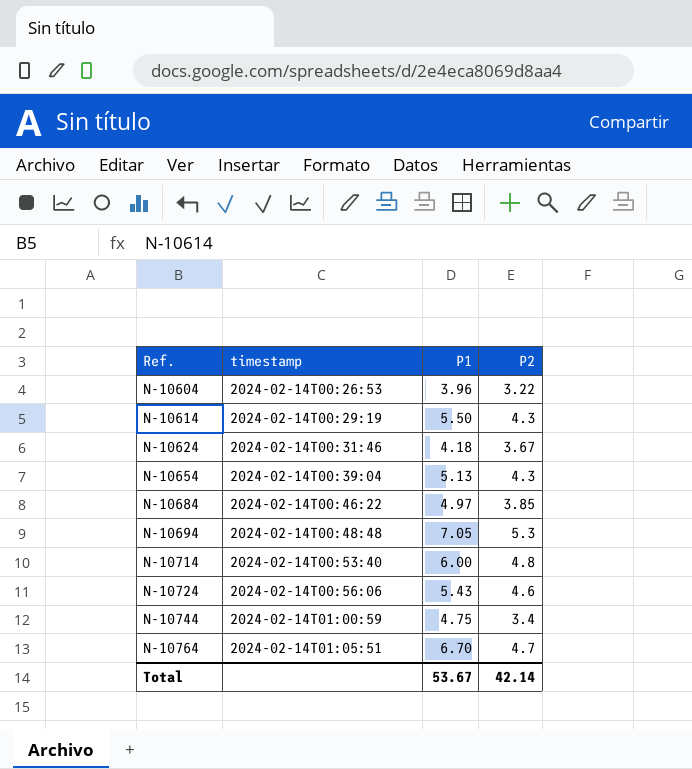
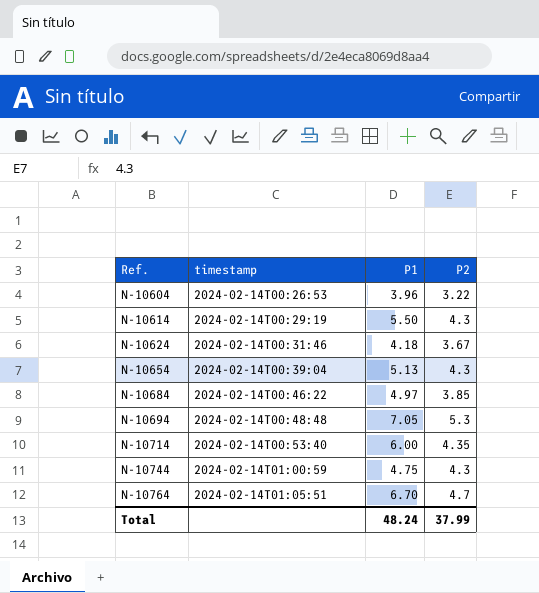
row N-10724: 2024-02-14T00:56:06 | 5.43 | 4.6 -> none
N-10714 | P2: 4.8 -> 4.35
N-10744 | P2: 3.4 -> 4.3
Total | P1: 53.67 -> 48.24
Total | P2: 42.14 -> 37.99

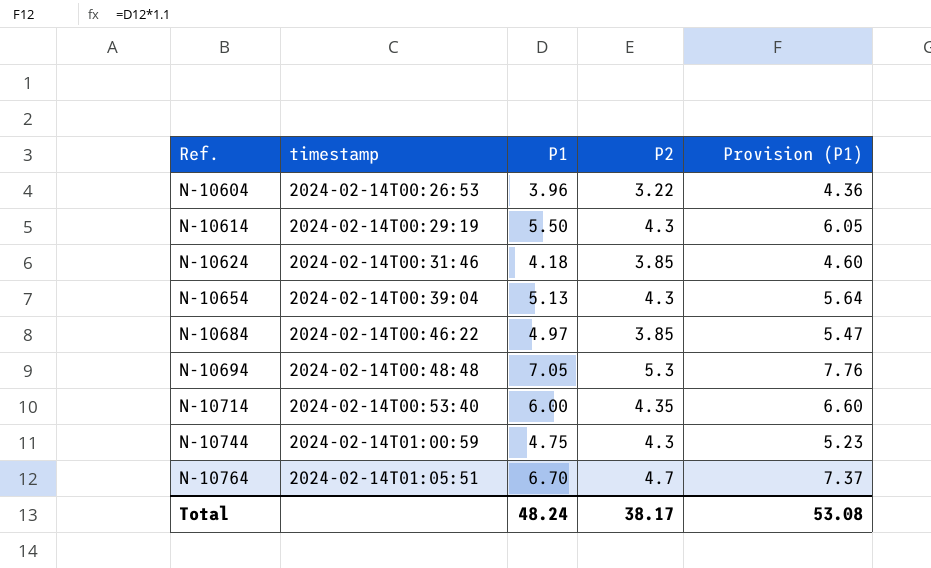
column Provision (P1) | formula: none -> [P1] * 1.1
N-10624 | P2: 3.67 -> 3.85
Total | P2: 37.99 -> 38.17

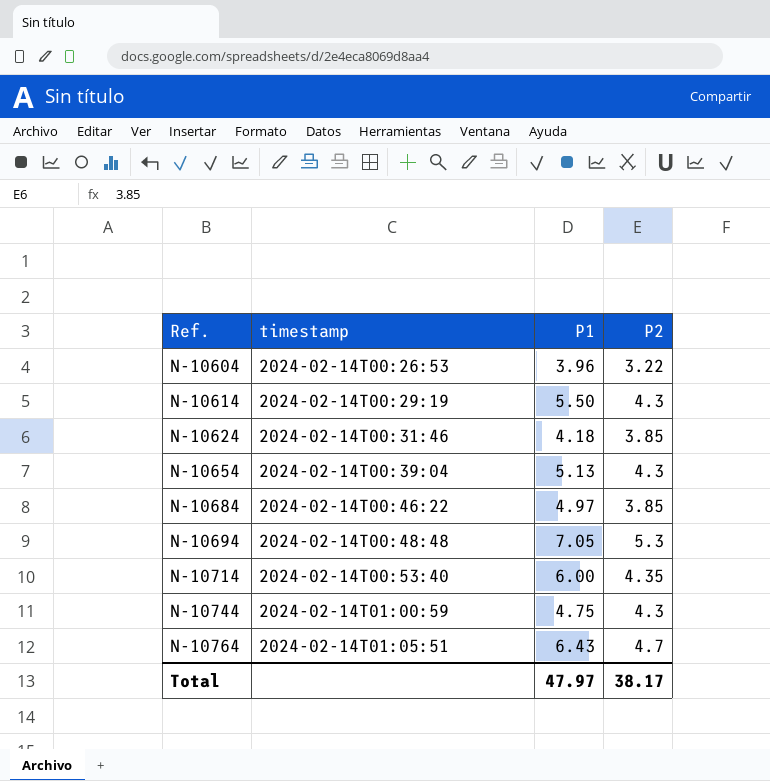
column Provision (P1) | formula: [P1] * 1.1 -> none
N-10764 | P1: 6.70 -> 6.43
Total | P1: 48.24 -> 47.97

